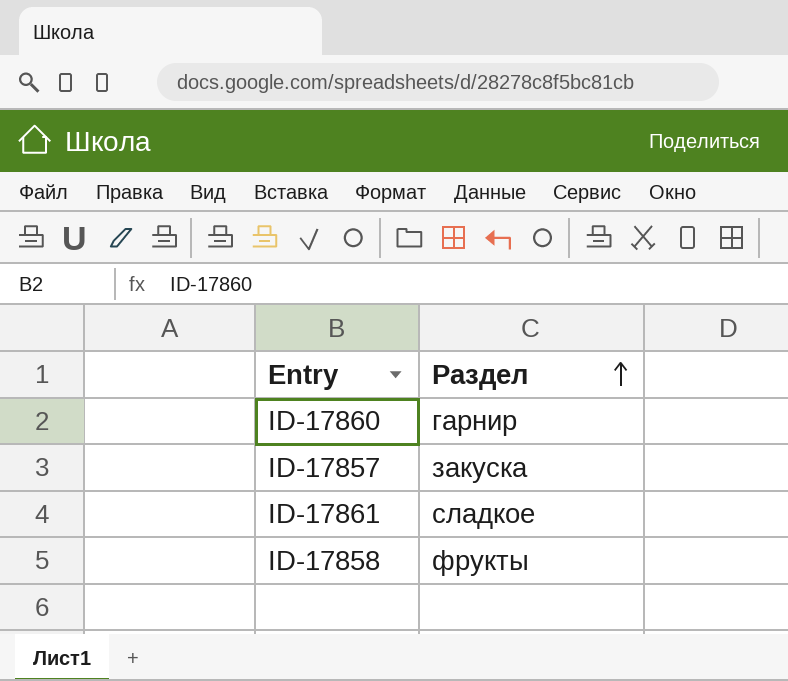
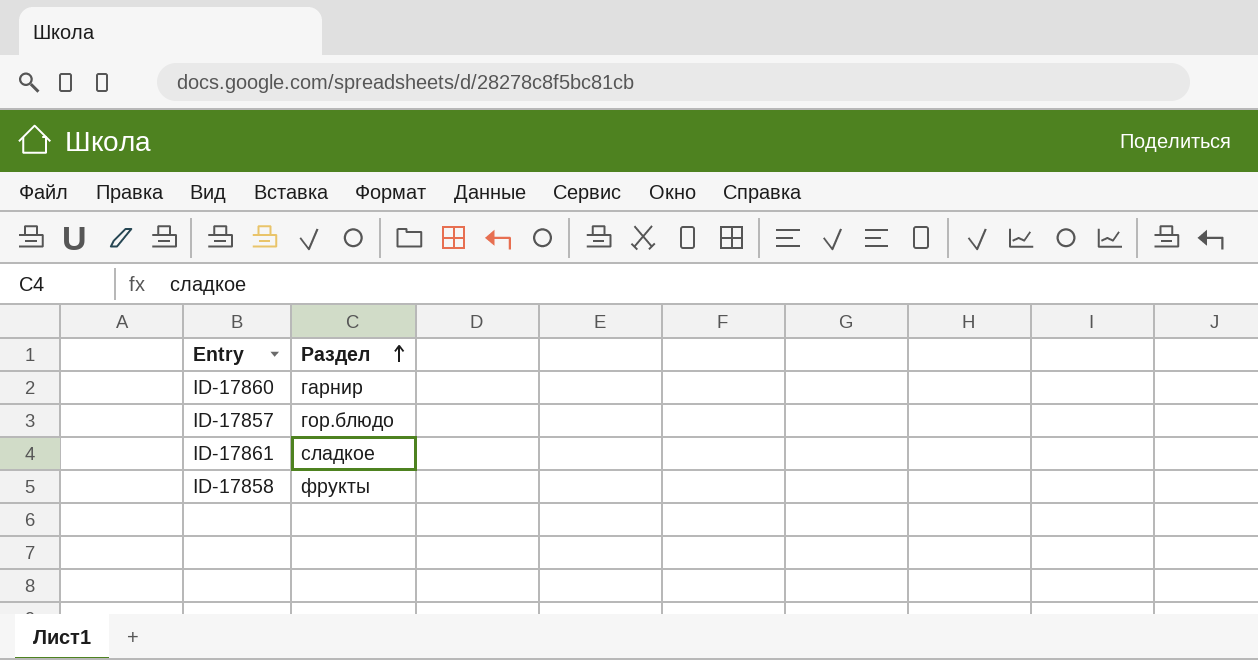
ID-17857 | Раздел: закуска -> гор.блюдо

